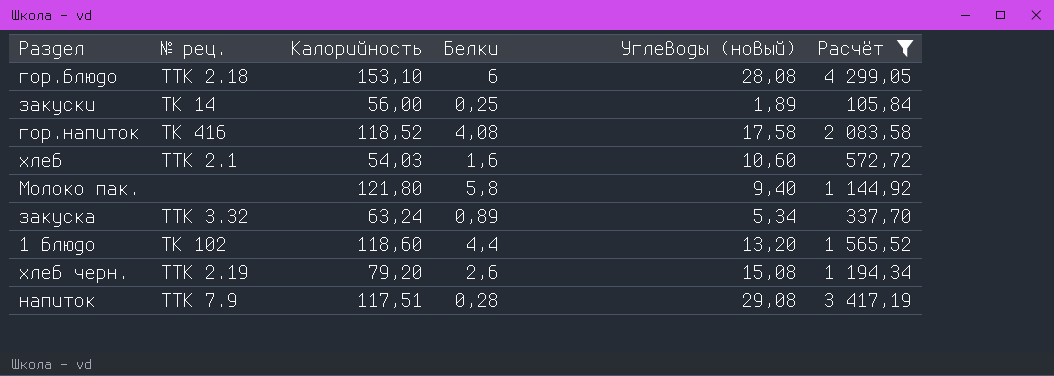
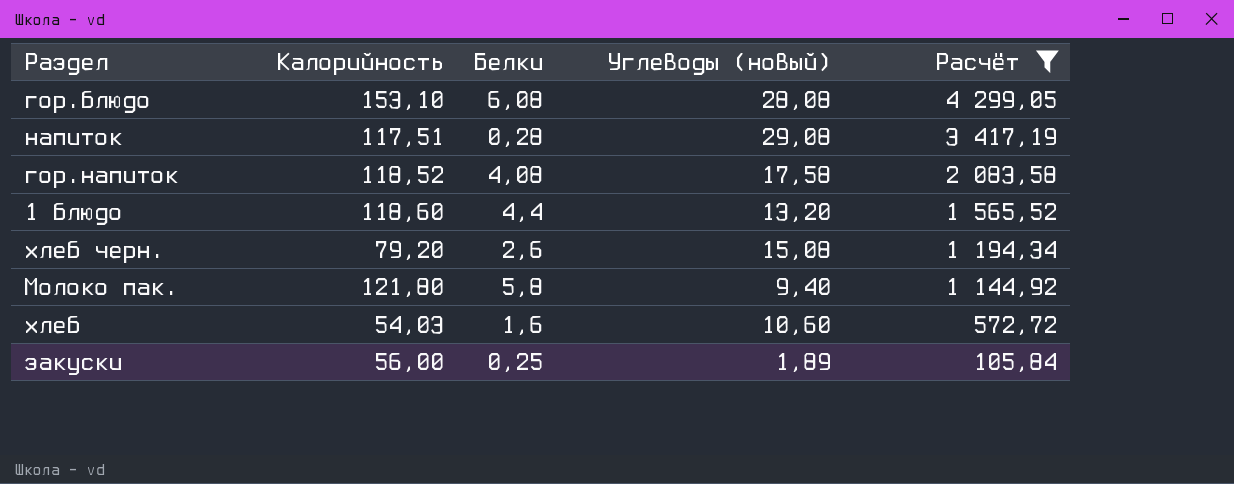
row order: none -> Расчёт descending
column № рец. | position: 2 -> none
row закуска: ТТК 3.32 | 63,24 | 0,89 | 5,34 | 337,70 -> none
гор.блюдо | Белки: 6 -> 6,08

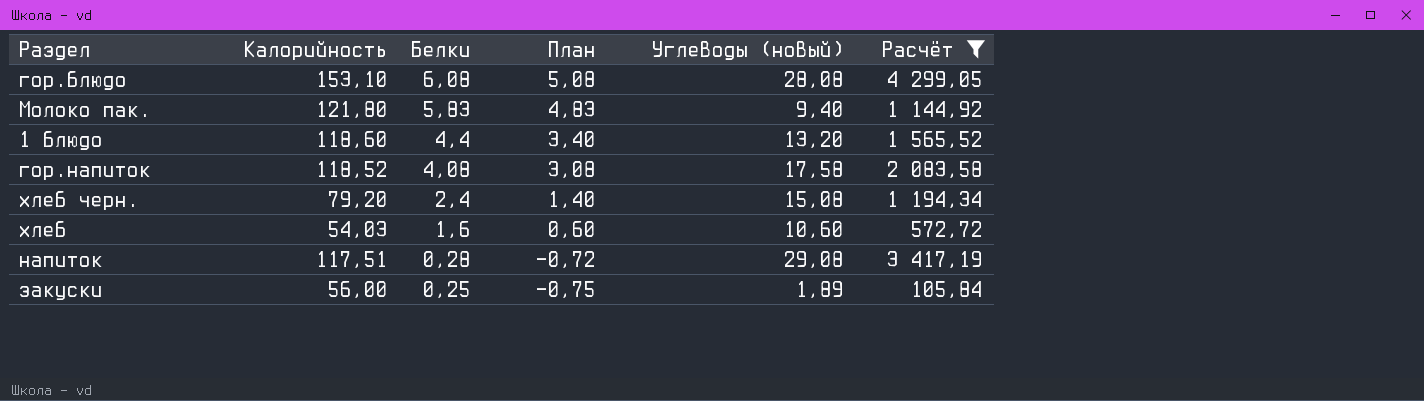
row order: Расчёт descending -> Белки descending
column План | formula: none -> [Белки] - 1
Молоко пак. | Белки: 5,8 -> 5,83
хлеб черн. | Белки: 2,6 -> 2,4

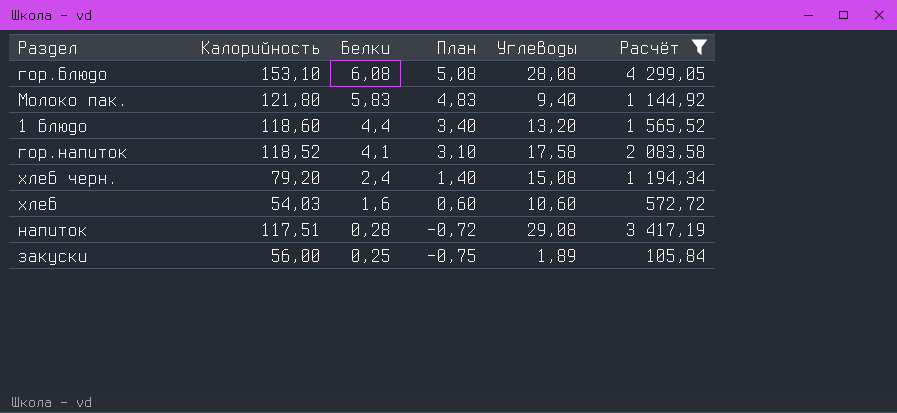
column name: Углеводы (новый) -> Углеводы
гор.напиток | Белки: 4,08 -> 4,1
гор.напиток | План: 3,08 -> 3,10

